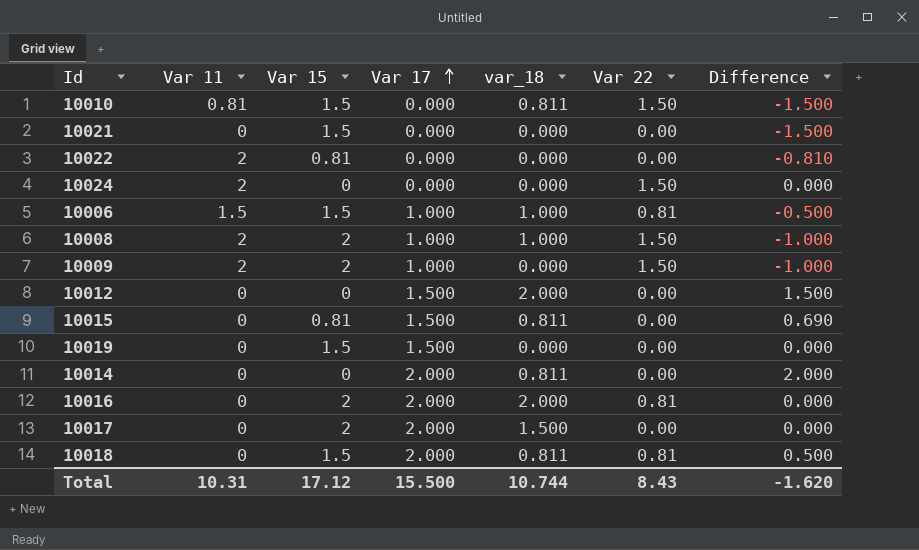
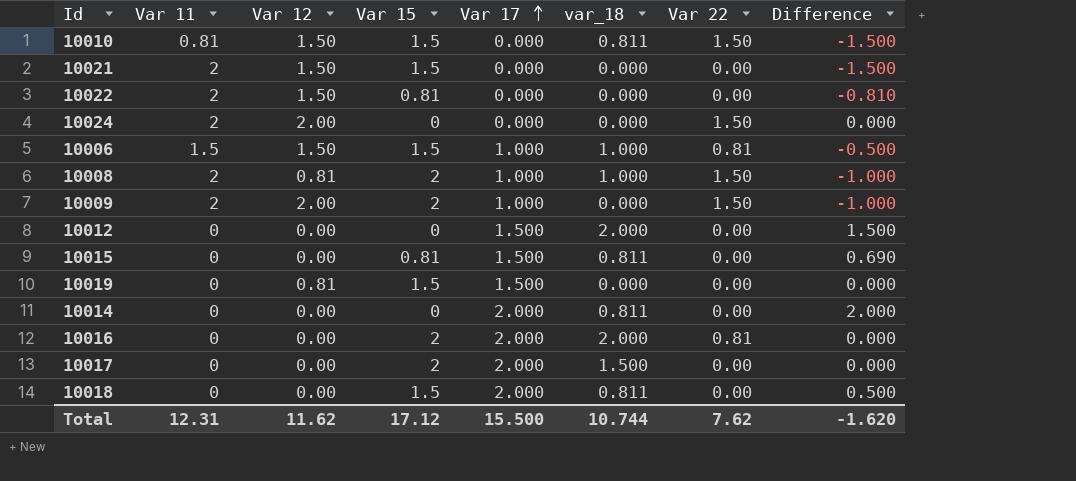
column Var 12 | position: none -> 3
10021 | Var 11: 0 -> 2
10018 | Var 22: 0.81 -> 0.00
Total | Var 11: 10.31 -> 12.31
Total | Var 22: 8.43 -> 7.62

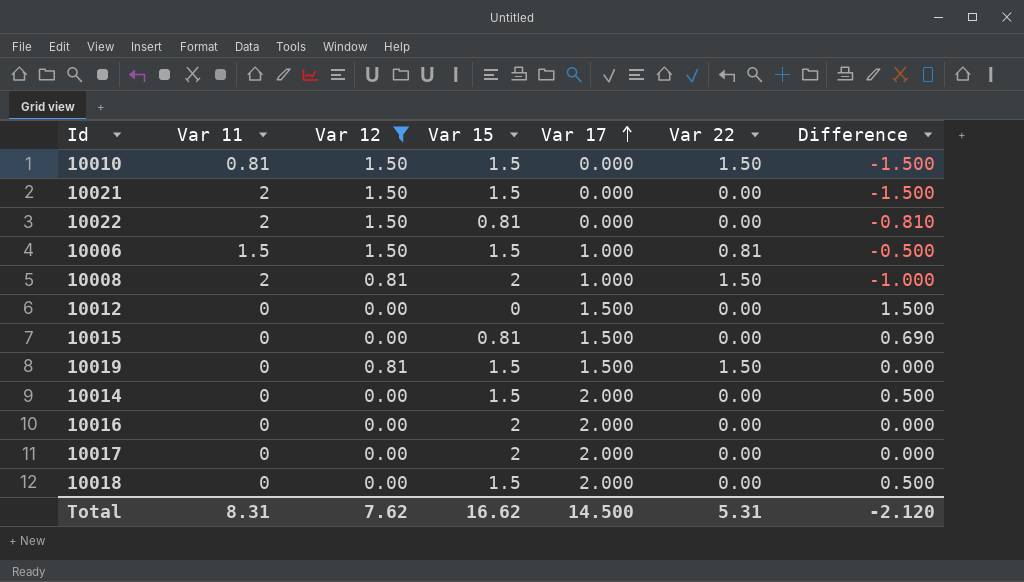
filter: none -> Var 12 != 2.00
column var_18 | position: 6 -> none
10019 | Var 22: 0.00 -> 1.50
10014 | Var 15: 0 -> 1.5
10014 | Difference: 2.000 -> 0.500
10016 | Var 22: 0.81 -> 0.00
Total | Var 11: 12.31 -> 8.31
Total | Var 12: 11.62 -> 7.62
Total | Var 15: 17.12 -> 16.62
Total | Var 17: 15.500 -> 14.500
Total | Var 22: 7.62 -> 5.31
Total | Difference: -1.620 -> -2.120

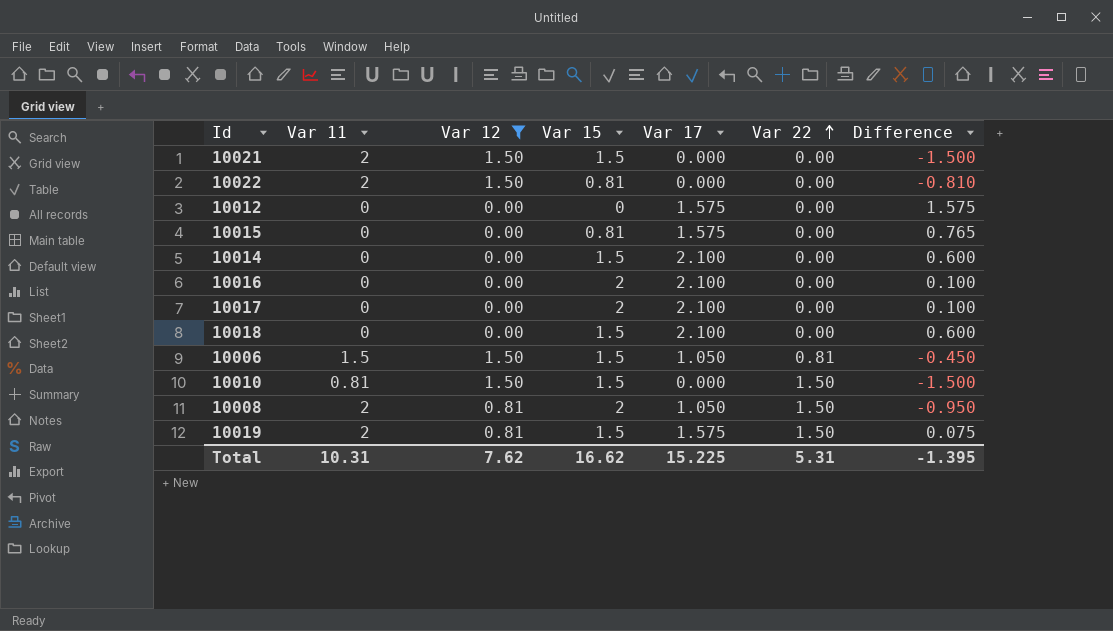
row order: Var 17 ascending -> Var 22 ascending
10012 | Var 17: 1.500 -> 1.575
10012 | Difference: 1.500 -> 1.575
10015 | Var 17: 1.500 -> 1.575
10015 | Difference: 0.690 -> 0.765
10014 | Var 17: 2.000 -> 2.100
10014 | Difference: 0.500 -> 0.600
10016 | Var 17: 2.000 -> 2.100
10016 | Difference: 0.000 -> 0.100
10017 | Var 17: 2.000 -> 2.100
10017 | Difference: 0.000 -> 0.100
10018 | Var 17: 2.000 -> 2.100
10018 | Difference: 0.500 -> 0.600
10006 | Var 17: 1.000 -> 1.050
10006 | Difference: -0.500 -> -0.450
10008 | Var 17: 1.000 -> 1.050
10008 | Difference: -1.000 -> -0.950
10019 | Var 11: 0 -> 2
10019 | Var 17: 1.500 -> 1.575
10019 | Difference: 0.000 -> 0.075
Total | Var 11: 8.31 -> 10.31
Total | Var 17: 14.500 -> 15.225
Total | Difference: -2.120 -> -1.395

